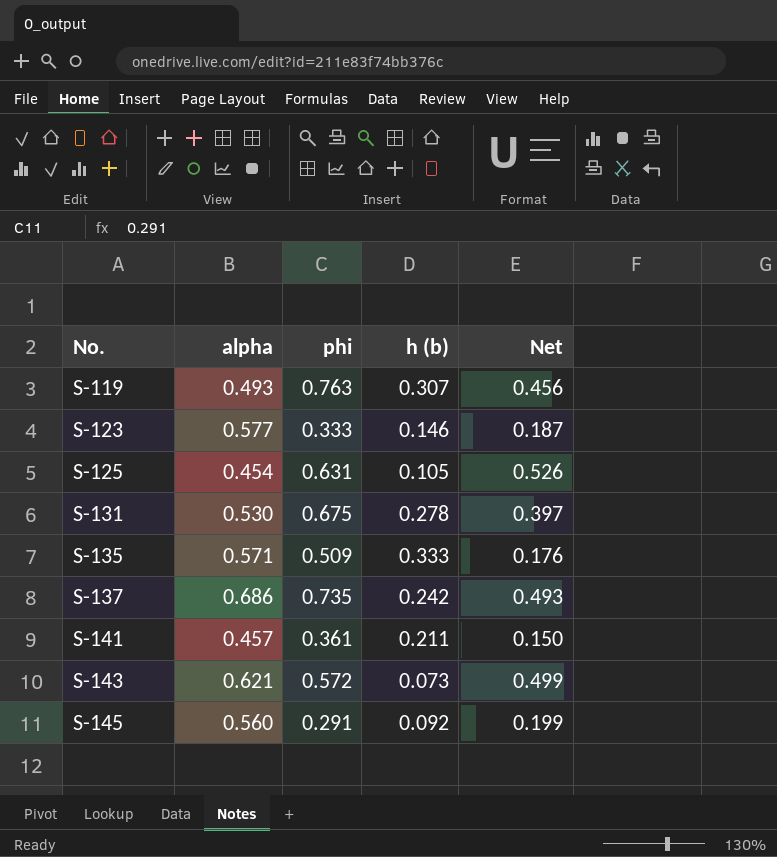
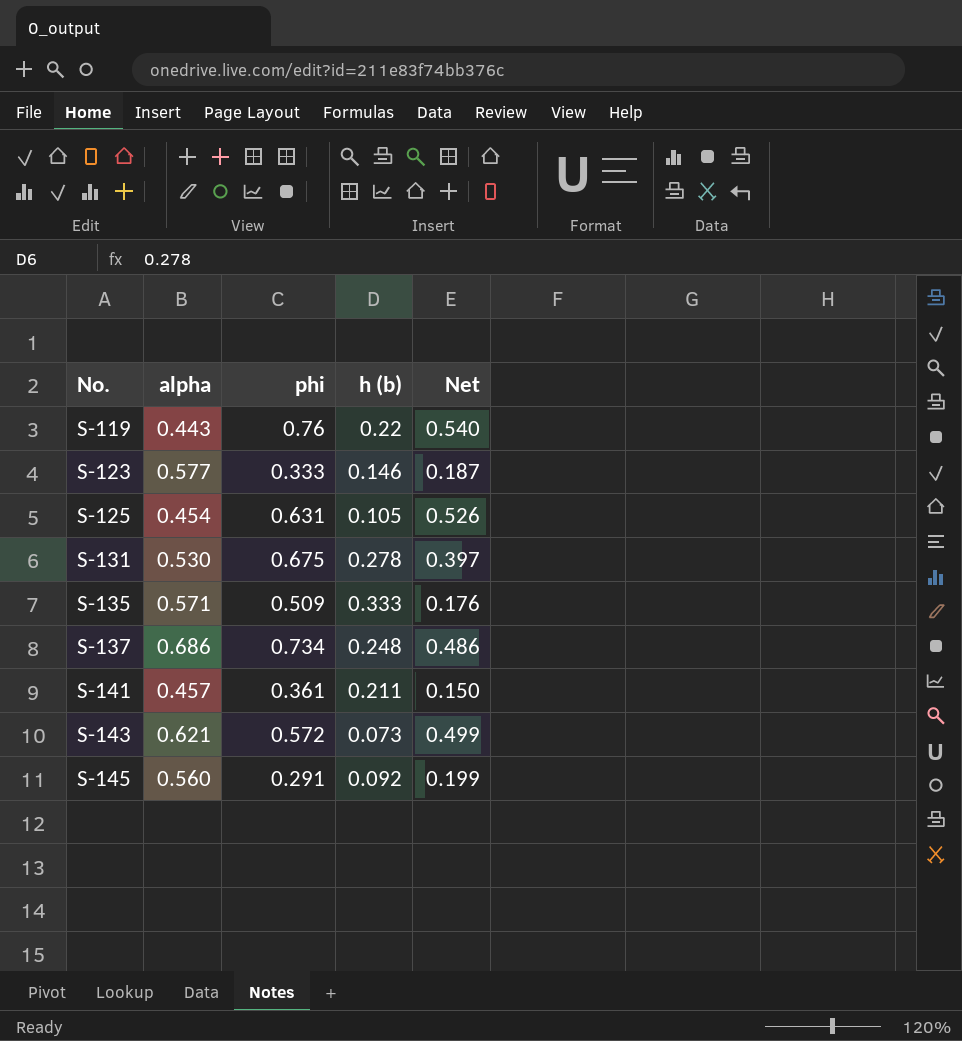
S-119 | alpha: 0.493 -> 0.443
S-119 | phi: 0.763 -> 0.76
S-119 | h (b): 0.307 -> 0.22
S-119 | Net: 0.456 -> 0.540
S-137 | phi: 0.735 -> 0.734
S-137 | h (b): 0.242 -> 0.248
S-137 | Net: 0.493 -> 0.486

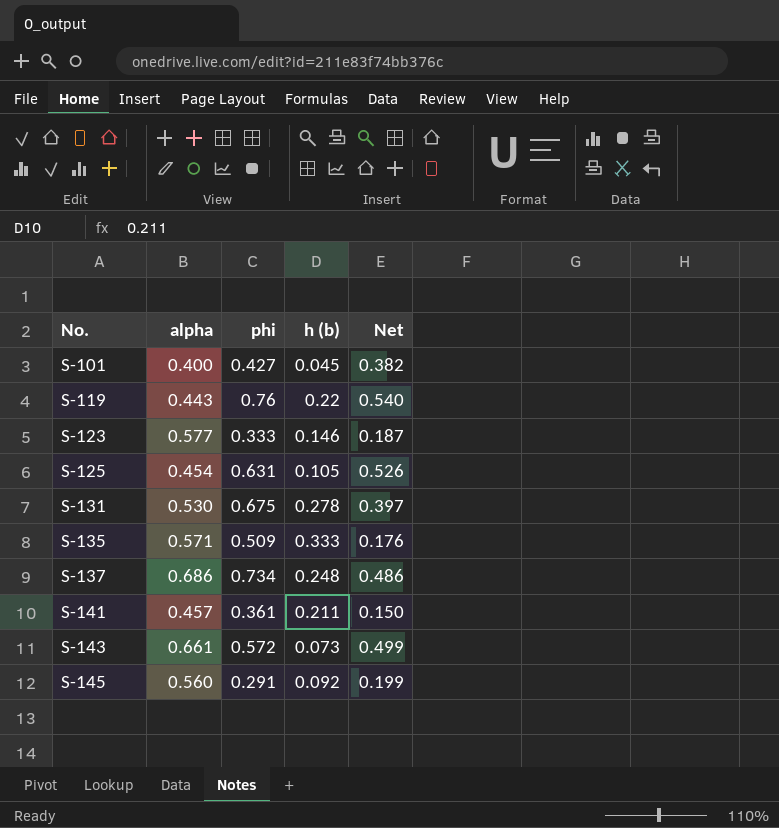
row S-101: none -> 0.400 | 0.427 | 0.045 | 0.382
S-143 | alpha: 0.621 -> 0.661

